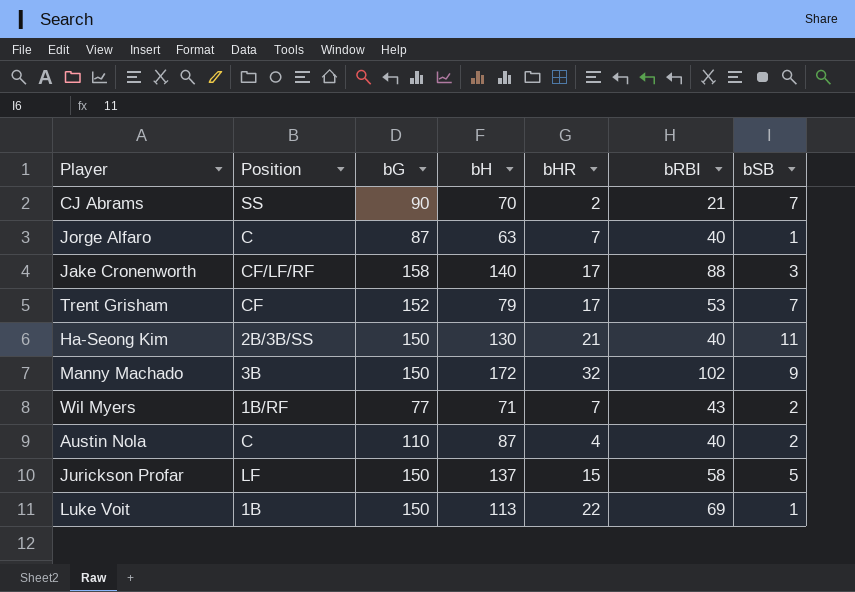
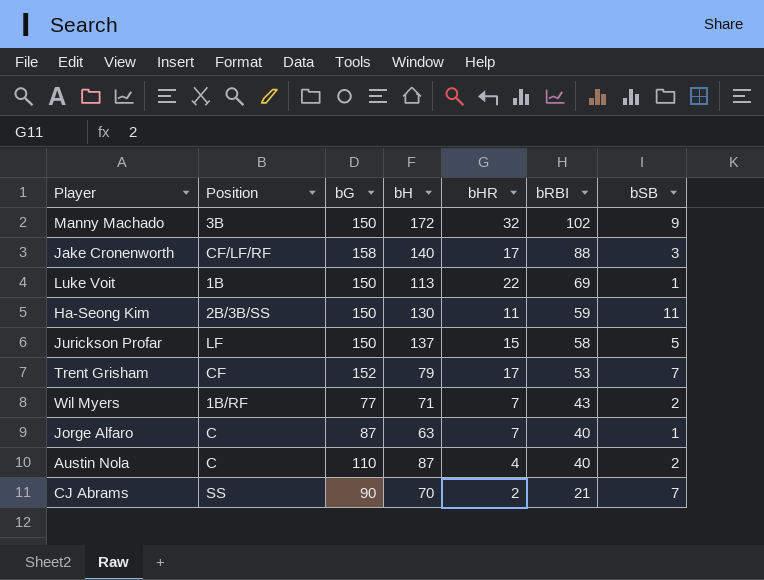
row order: none -> bRBI descending
Ha-Seong Kim | bHR: 21 -> 11
Ha-Seong Kim | bRBI: 40 -> 59

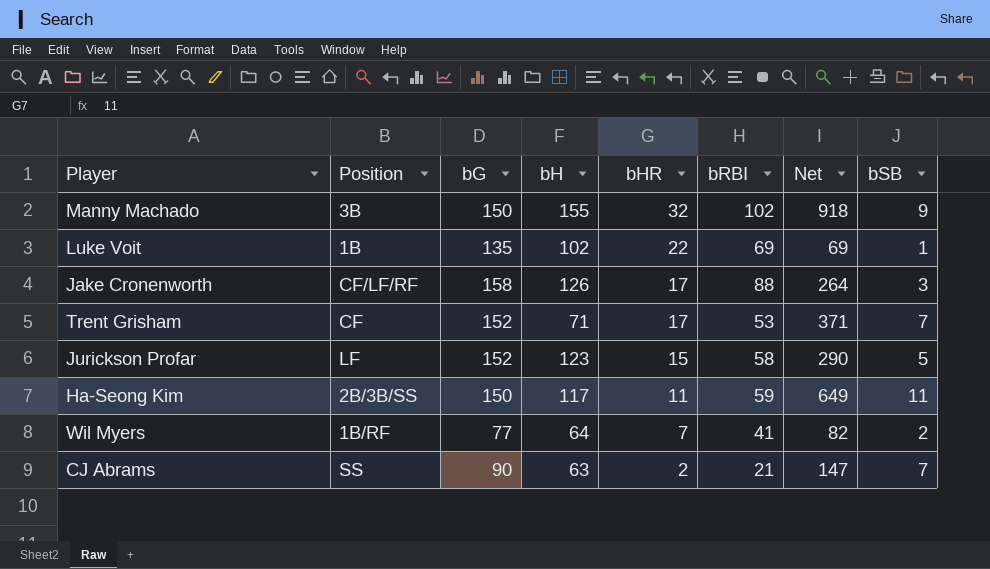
row order: bRBI descending -> bHR descending
column Net | formula: none -> [bRBI] * [bSB]
row Jorge Alfaro: C | 87 | 63 | 7 | 40 | 1 -> none
row Austin Nola: C | 110 | 87 | 4 | 40 | 2 -> none
Manny Machado | bH: 172 -> 155
Luke Voit | bG: 150 -> 135
Luke Voit | bH: 113 -> 102
Jake Cronenworth | bH: 140 -> 126
Trent Grisham | bH: 79 -> 71
Jurickson Profar | bG: 150 -> 152
Jurickson Profar | bH: 137 -> 123
Ha-Seong Kim | bH: 130 -> 117
Wil Myers | bH: 71 -> 64
Wil Myers | bRBI: 43 -> 41
CJ Abrams | bH: 70 -> 63

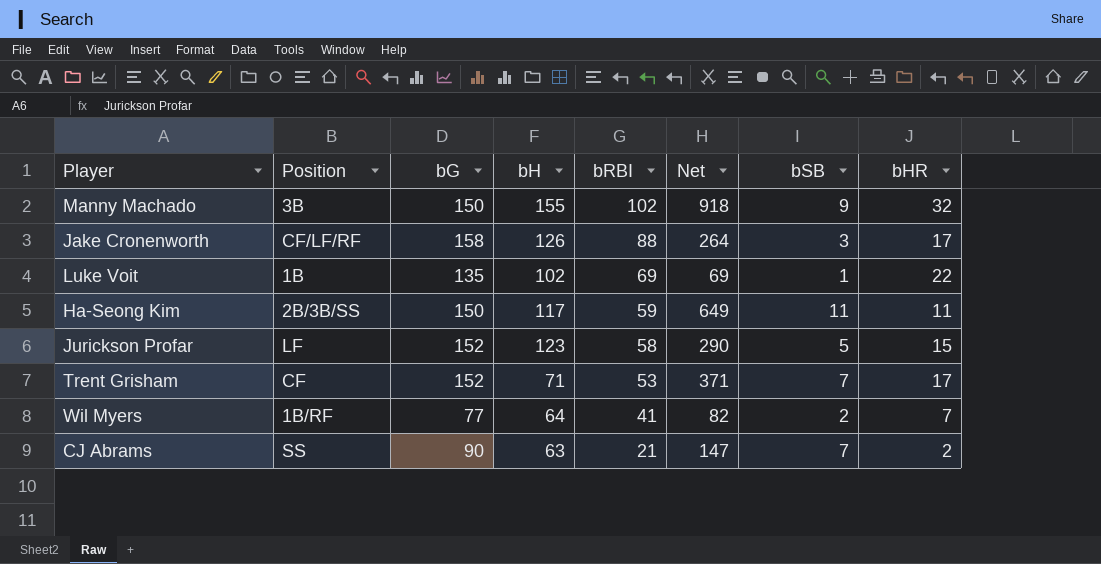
row order: bHR descending -> bRBI descending
column bHR | position: 5 -> 8

